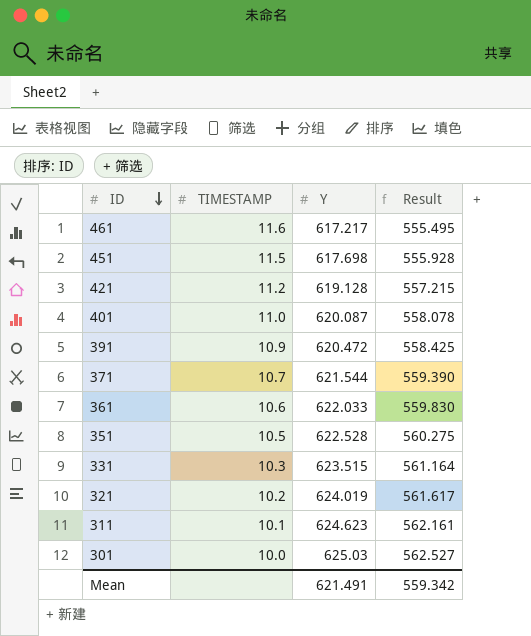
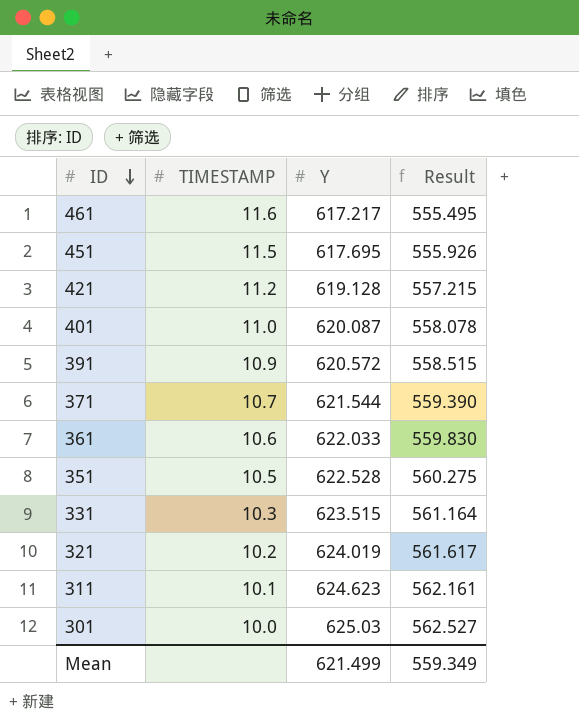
451 | Y: 617.698 -> 617.695
451 | Result: 555.928 -> 555.926
391 | Y: 620.472 -> 620.572
391 | Result: 558.425 -> 558.515
Mean | Y: 621.491 -> 621.499
Mean | Result: 559.342 -> 559.349

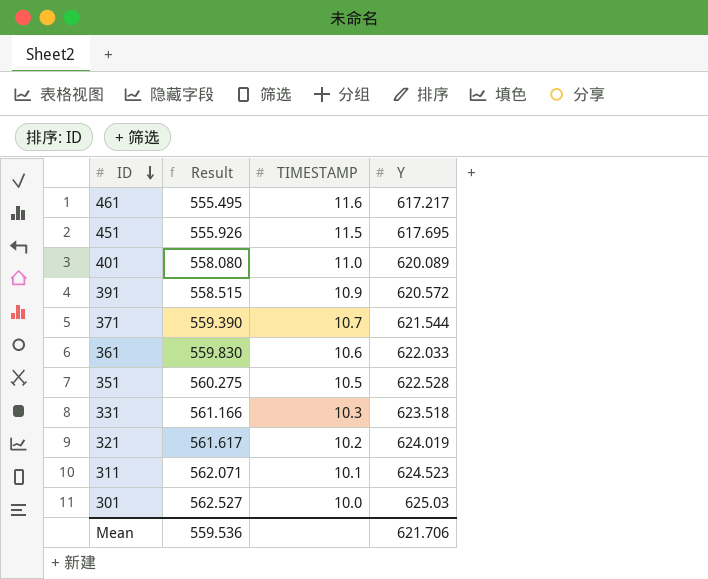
column Result | position: 4 -> 2
row 421: 11.2 | 619.128 | 557.215 -> none
401 | Result: 558.078 -> 558.080
401 | Y: 620.087 -> 620.089
331 | Result: 561.164 -> 561.166
331 | Y: 623.515 -> 623.518
311 | Result: 562.161 -> 562.071
311 | Y: 624.623 -> 624.523
Mean | Result: 559.349 -> 559.536
Mean | Y: 621.499 -> 621.706

